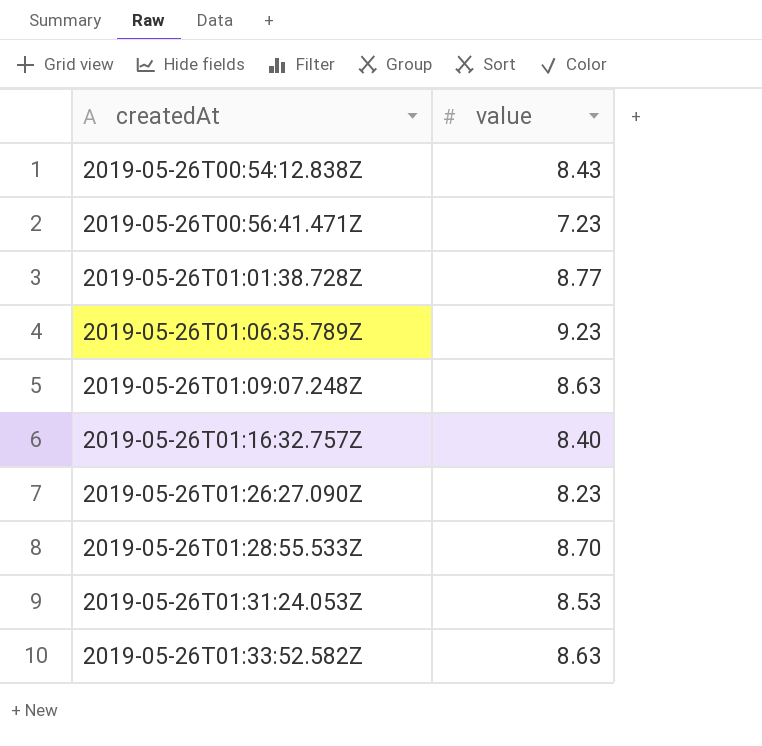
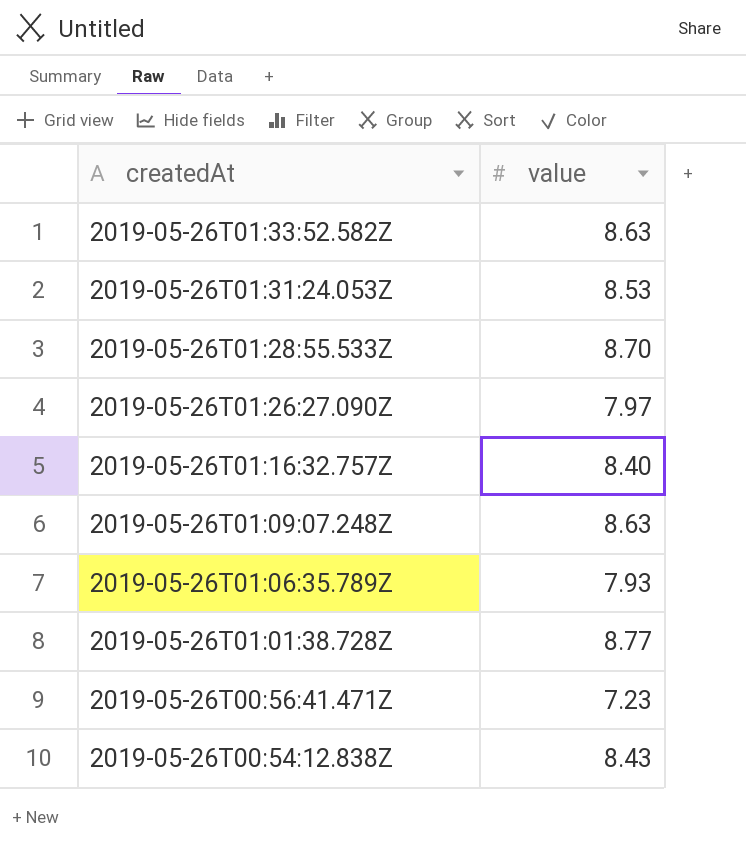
row order: createdAt ascending -> createdAt descending
2019-05-26T01:26:27.090Z | value: 8.23 -> 7.97
2019-05-26T01:06:35.789Z | value: 9.23 -> 7.93

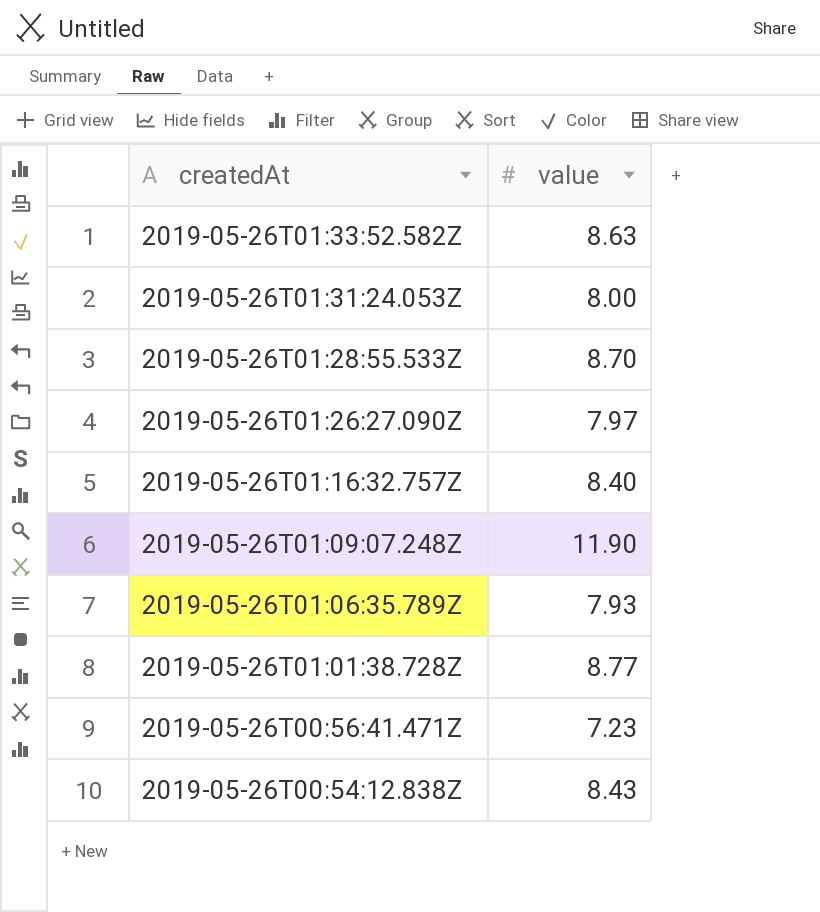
2019-05-26T01:31:24.053Z | value: 8.53 -> 8.00
2019-05-26T01:09:07.248Z | value: 8.63 -> 11.90

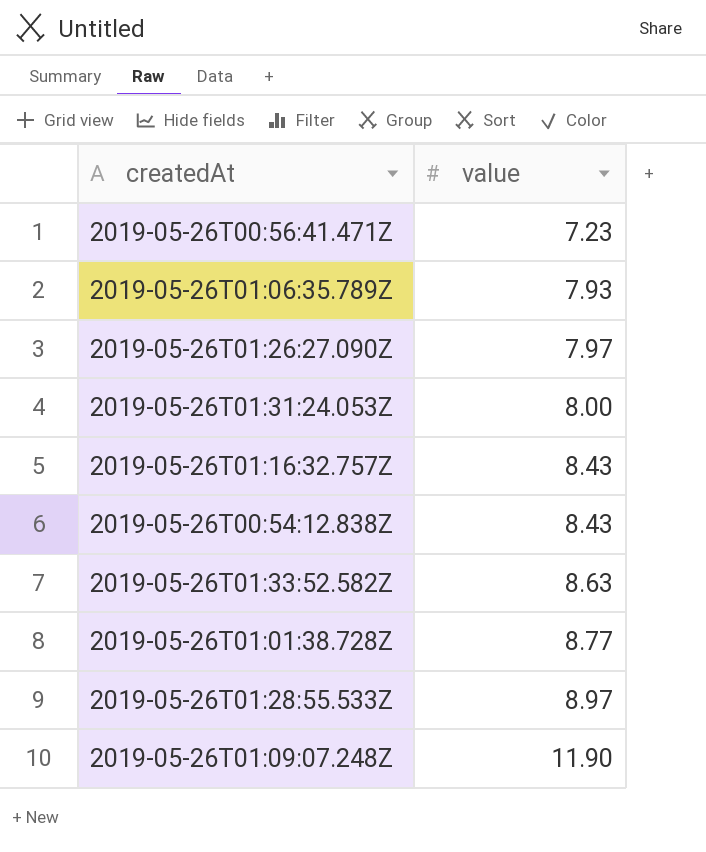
row order: createdAt descending -> value ascending
2019-05-26T01:16:32.757Z | value: 8.40 -> 8.43
2019-05-26T01:28:55.533Z | value: 8.70 -> 8.97

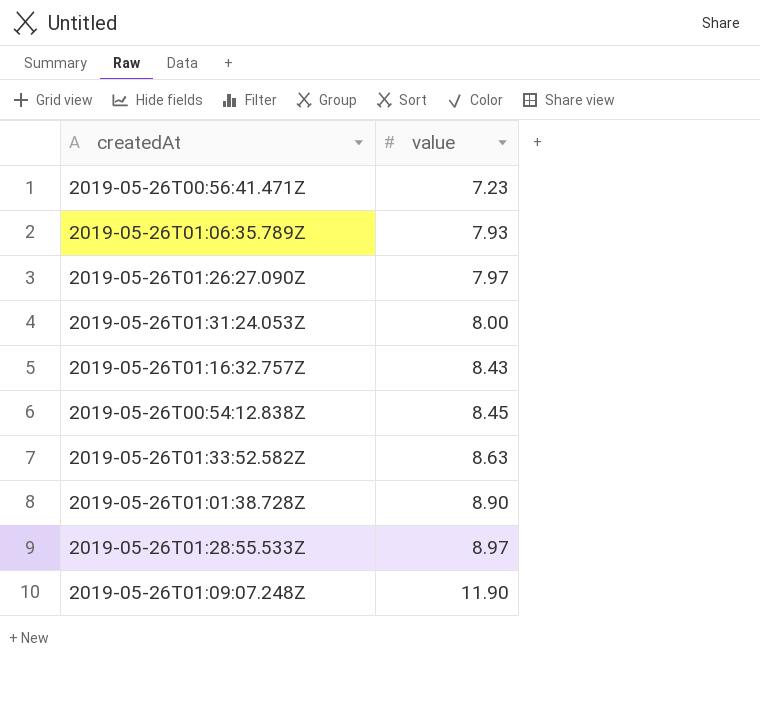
2019-05-26T00:54:12.838Z | value: 8.43 -> 8.45
2019-05-26T01:01:38.728Z | value: 8.77 -> 8.90

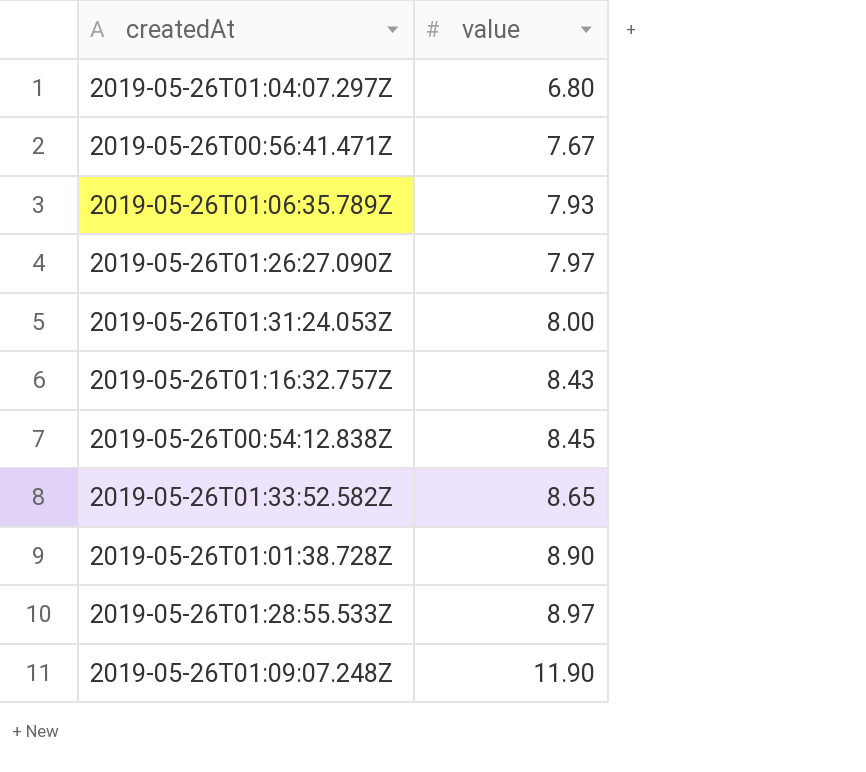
row 2019-05-26T01:04:07.297Z: none -> 6.80
2019-05-26T00:56:41.471Z | value: 7.23 -> 7.67
2019-05-26T01:33:52.582Z | value: 8.63 -> 8.65

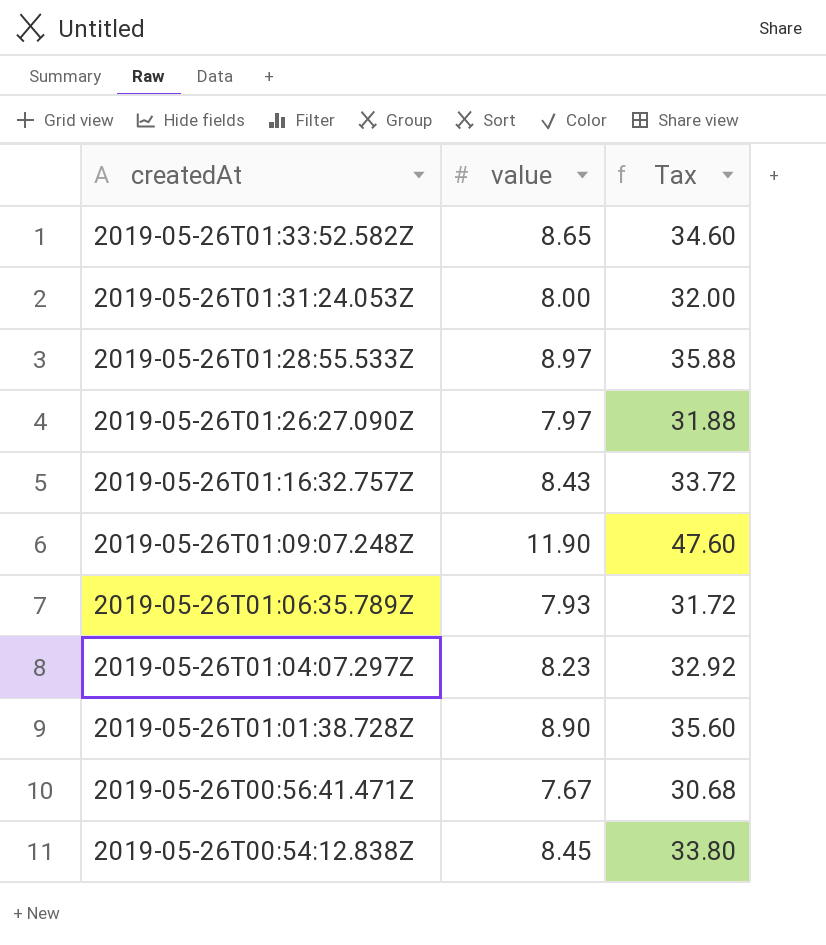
row order: value ascending -> createdAt descending
column Tax | formula: none -> [value] * 4
2019-05-26T01:04:07.297Z | value: 6.80 -> 8.23

